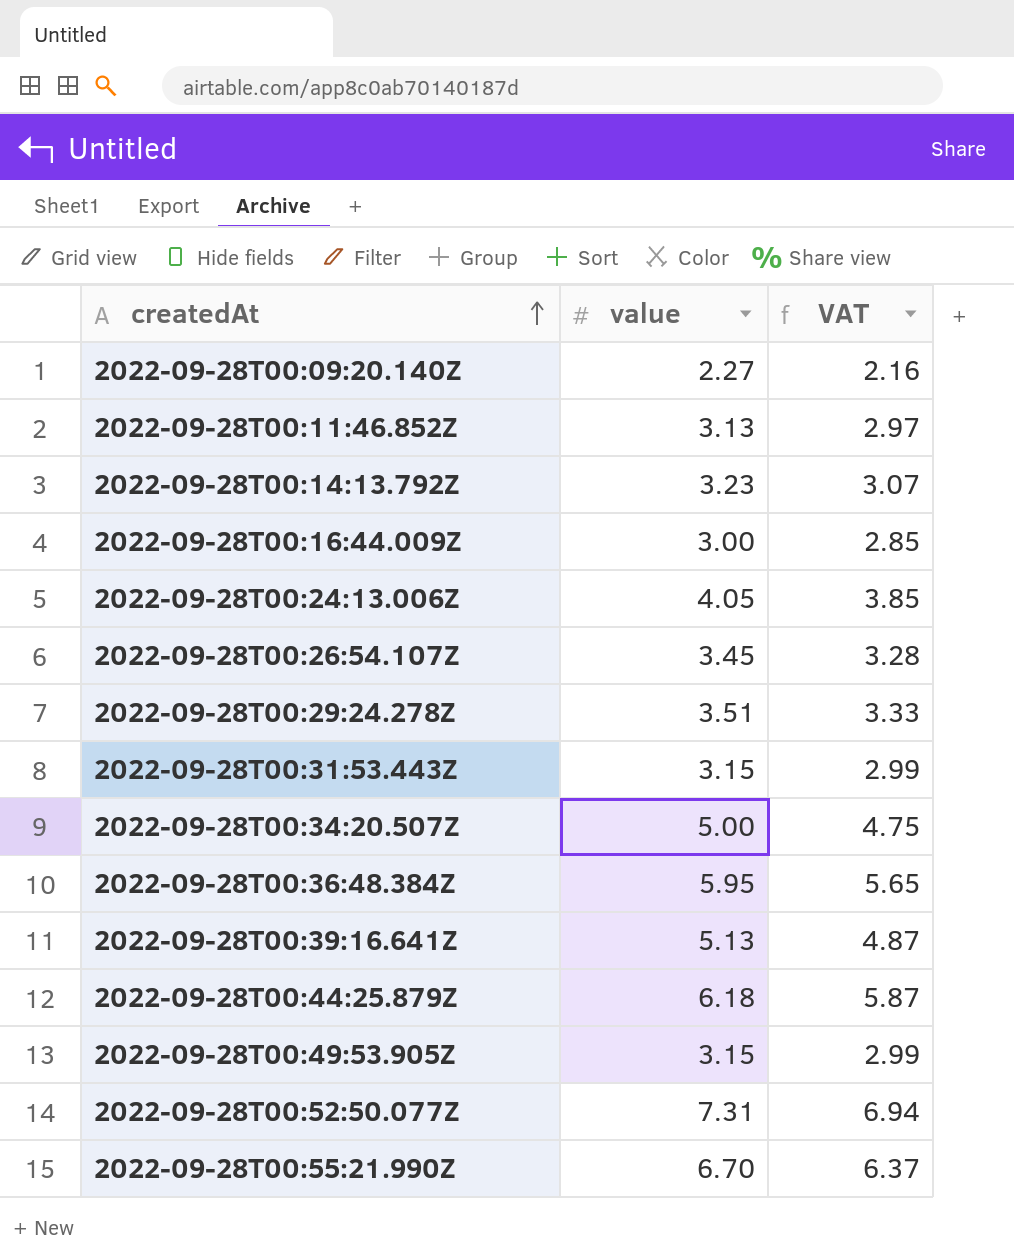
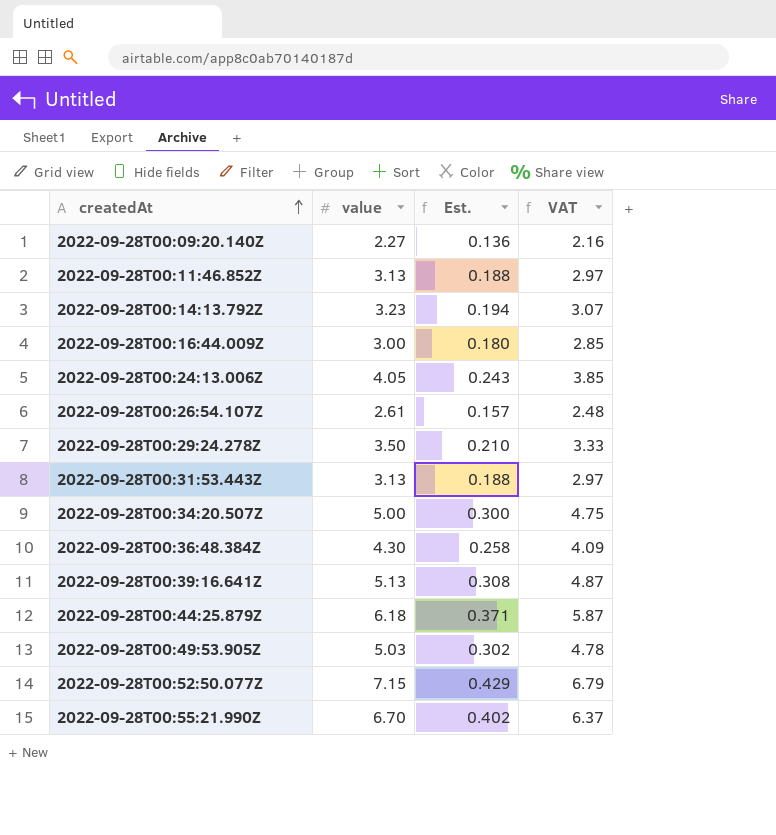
column Est. | formula: none -> [value] * 0.06
2022-09-28T00:26:54.107Z | value: 3.45 -> 2.61
2022-09-28T00:26:54.107Z | VAT: 3.28 -> 2.48
2022-09-28T00:29:24.278Z | value: 3.51 -> 3.50
2022-09-28T00:31:53.443Z | value: 3.15 -> 3.13
2022-09-28T00:31:53.443Z | VAT: 2.99 -> 2.97
2022-09-28T00:36:48.384Z | value: 5.95 -> 4.30
2022-09-28T00:36:48.384Z | VAT: 5.65 -> 4.09
2022-09-28T00:49:53.905Z | value: 3.15 -> 5.03
2022-09-28T00:49:53.905Z | VAT: 2.99 -> 4.78
2022-09-28T00:52:50.077Z | value: 7.31 -> 7.15
2022-09-28T00:52:50.077Z | VAT: 6.94 -> 6.79

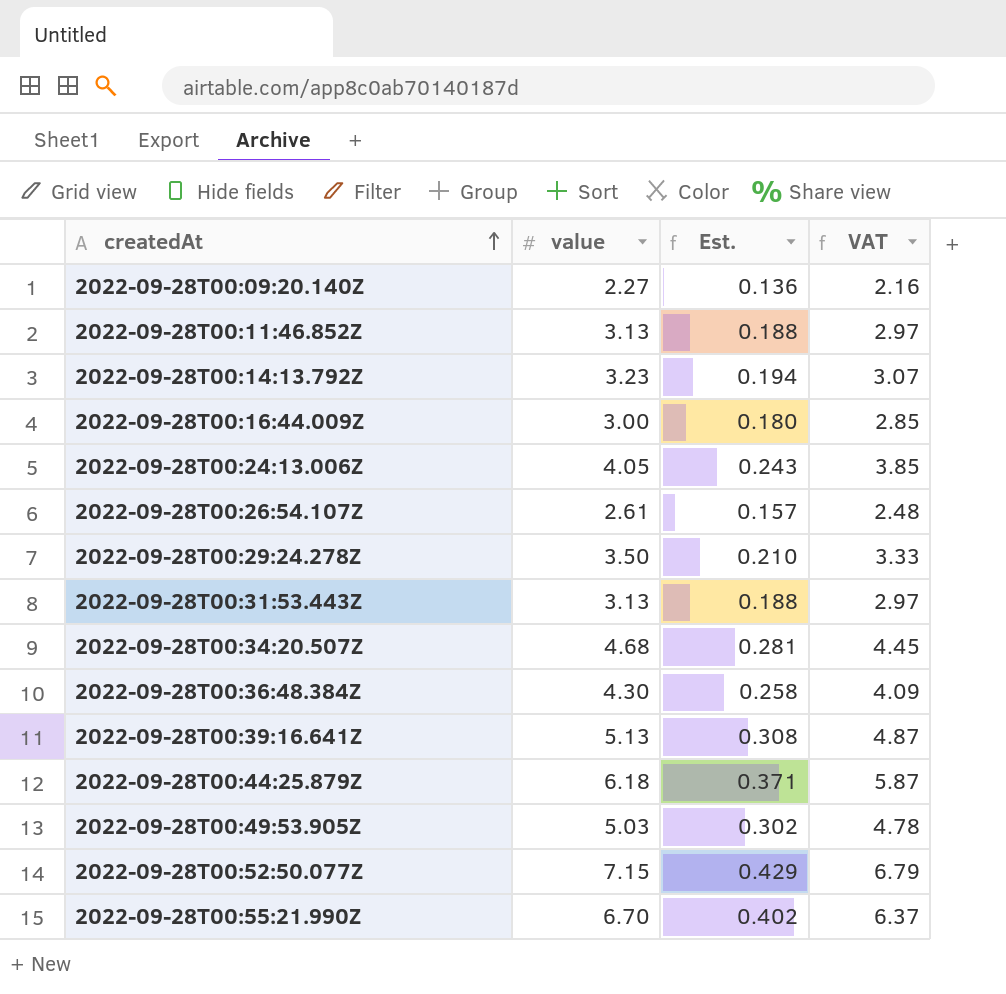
2022-09-28T00:34:20.507Z | value: 5.00 -> 4.68
2022-09-28T00:34:20.507Z | Est.: 0.300 -> 0.281
2022-09-28T00:34:20.507Z | VAT: 4.75 -> 4.45

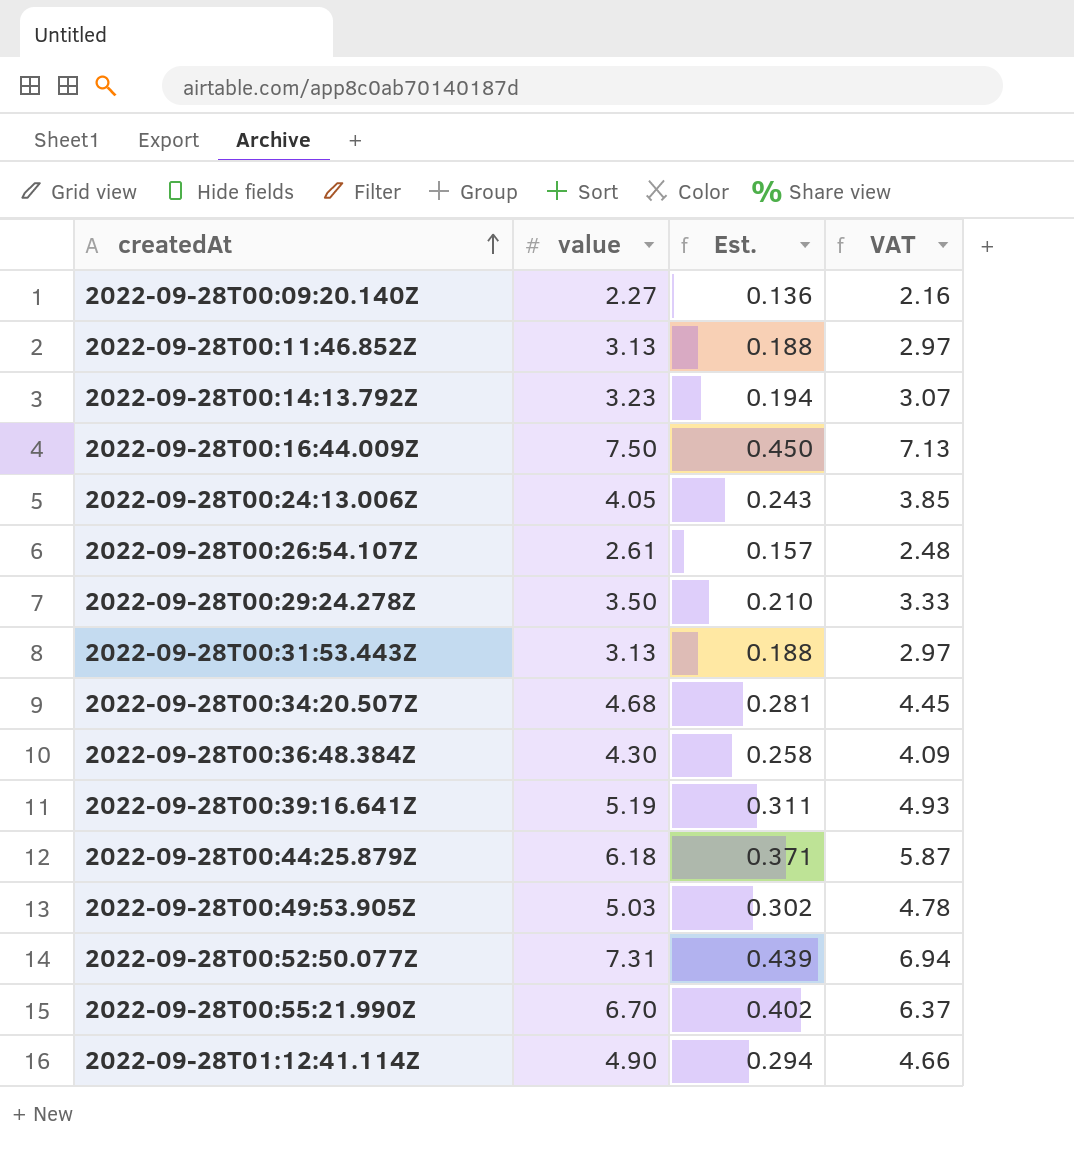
2022-09-28T00:16:44.009Z | value: 3.00 -> 7.50
2022-09-28T00:16:44.009Z | Est.: 0.180 -> 0.450
2022-09-28T00:16:44.009Z | VAT: 2.85 -> 7.13
2022-09-28T00:39:16.641Z | value: 5.13 -> 5.19
2022-09-28T00:39:16.641Z | Est.: 0.308 -> 0.311
2022-09-28T00:39:16.641Z | VAT: 4.87 -> 4.93
2022-09-28T00:52:50.077Z | value: 7.15 -> 7.31
2022-09-28T00:52:50.077Z | Est.: 0.429 -> 0.439
2022-09-28T00:52:50.077Z | VAT: 6.79 -> 6.94
row 2022-09-28T01:12:41.114Z: none -> 4.90 | 0.294 | 4.66

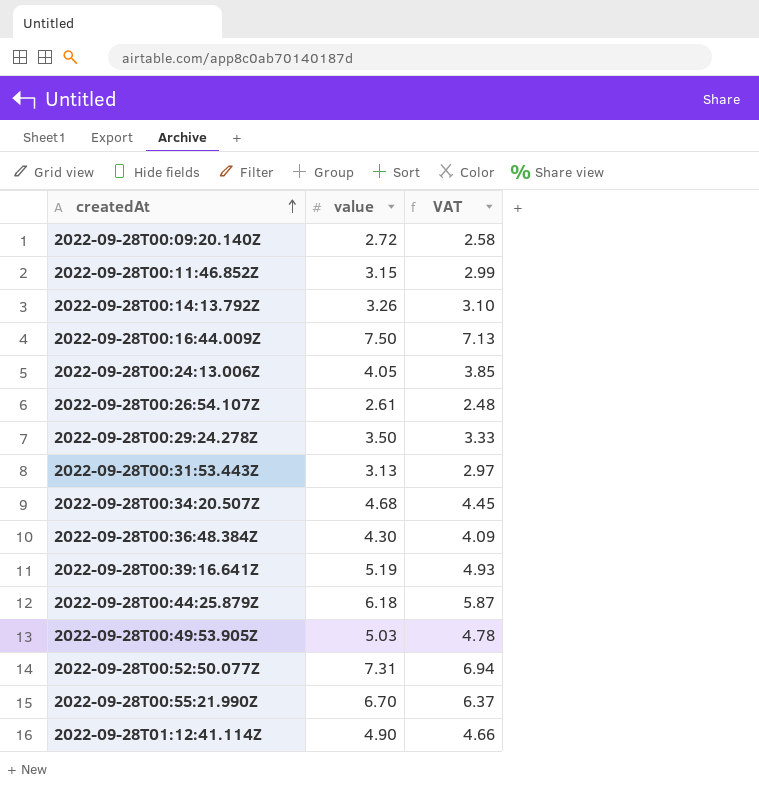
column Est. | formula: [value] * 0.06 -> none
2022-09-28T00:09:20.140Z | value: 2.27 -> 2.72
2022-09-28T00:09:20.140Z | VAT: 2.16 -> 2.58
2022-09-28T00:11:46.852Z | value: 3.13 -> 3.15
2022-09-28T00:11:46.852Z | VAT: 2.97 -> 2.99
2022-09-28T00:14:13.792Z | value: 3.23 -> 3.26
2022-09-28T00:14:13.792Z | VAT: 3.07 -> 3.10

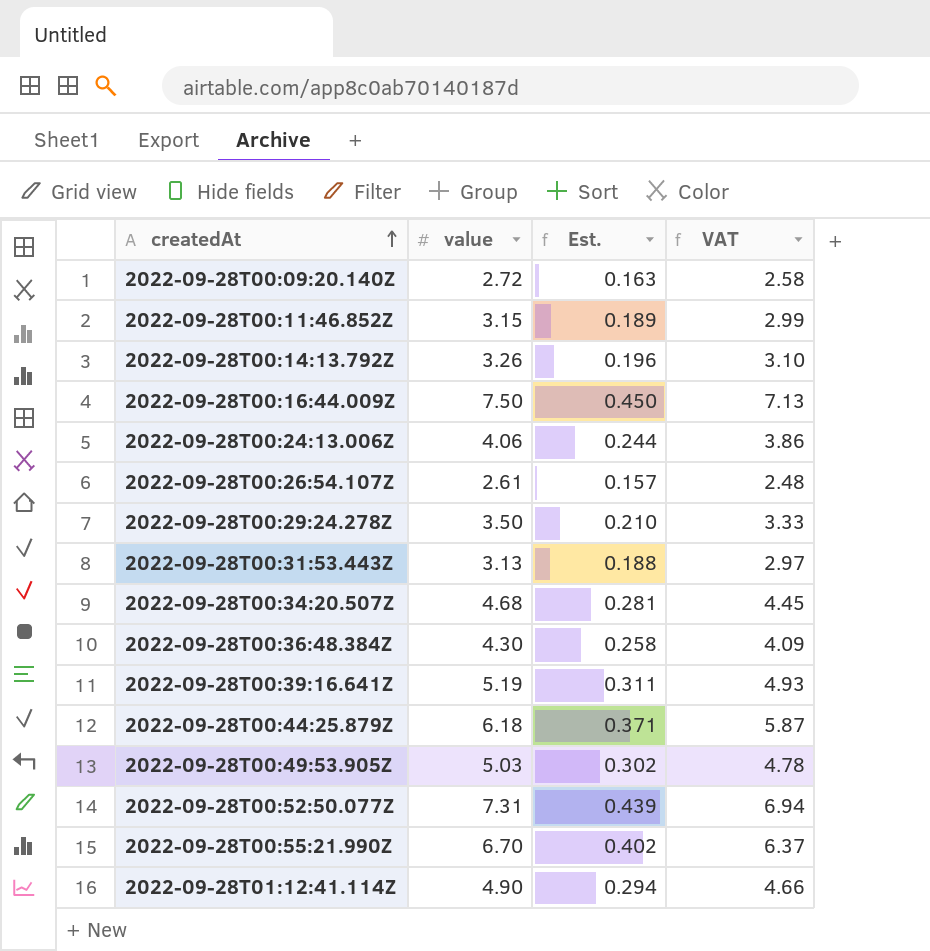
column Est. | formula: none -> [value] * 0.06
2022-09-28T00:24:13.006Z | value: 4.05 -> 4.06
2022-09-28T00:24:13.006Z | VAT: 3.85 -> 3.86

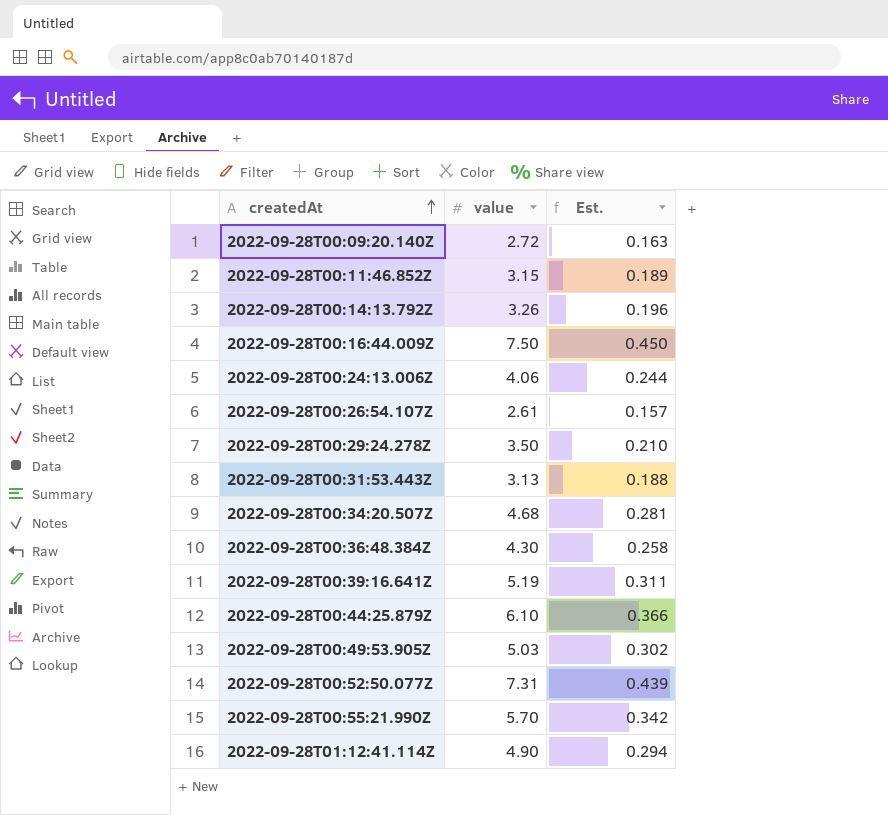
column VAT | formula: [value] * 0.95 -> none
2022-09-28T00:44:25.879Z | value: 6.18 -> 6.10
2022-09-28T00:44:25.879Z | Est.: 0.371 -> 0.366
2022-09-28T00:55:21.990Z | value: 6.70 -> 5.70
2022-09-28T00:55:21.990Z | Est.: 0.402 -> 0.342

